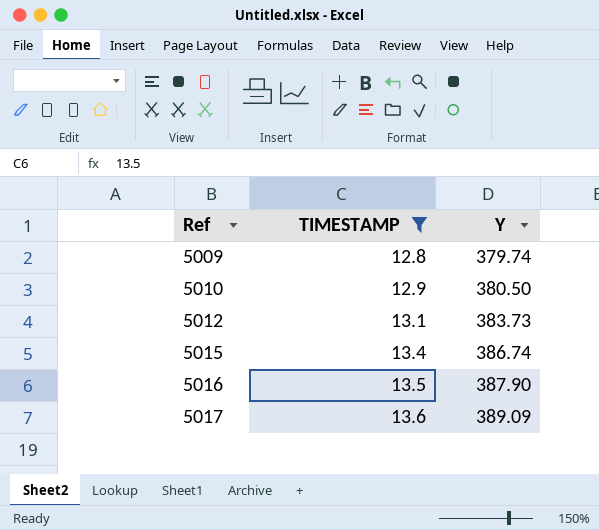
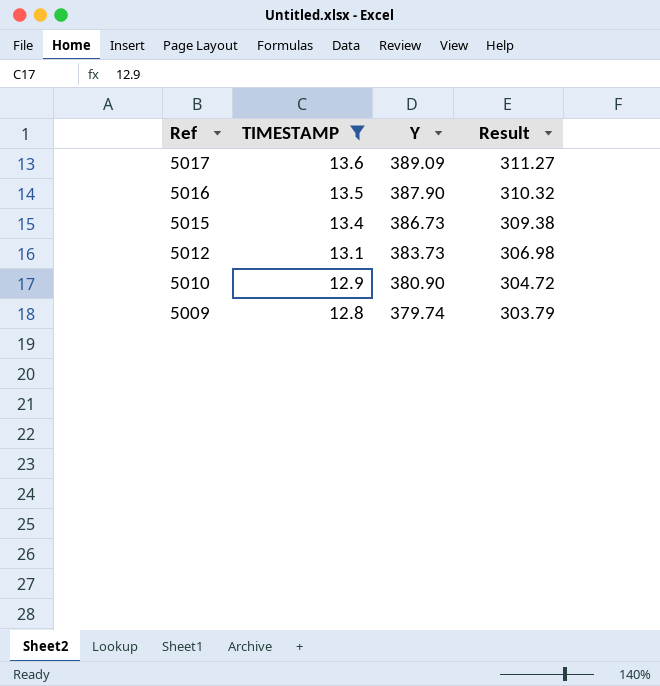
row order: Ref ascending -> Ref descending
column Result | formula: none -> [Y] * 0.8
5015 | Y: 386.74 -> 386.73
5010 | Y: 380.50 -> 380.90

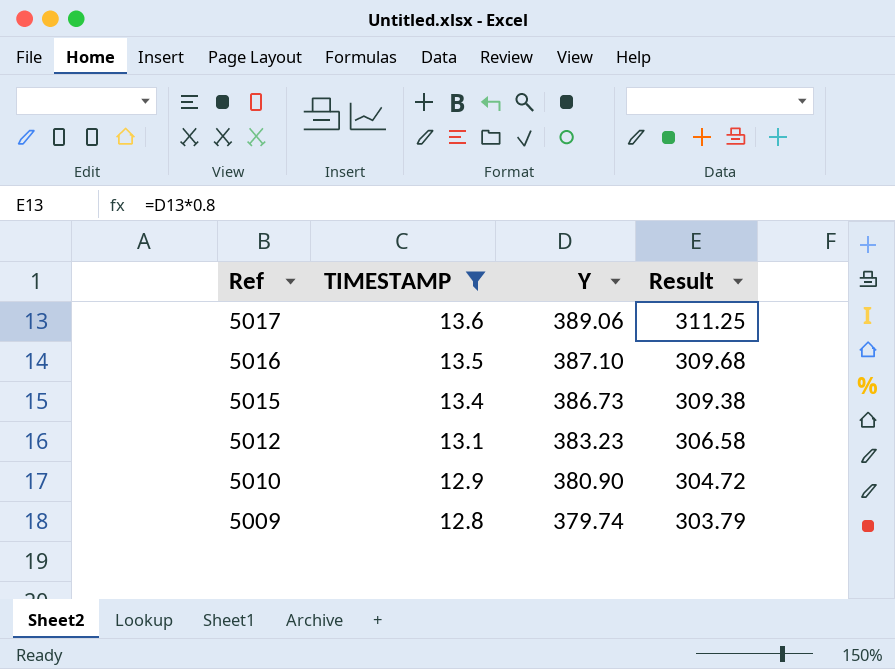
5017 | Y: 389.09 -> 389.06
5017 | Result: 311.27 -> 311.25
5016 | Y: 387.90 -> 387.10
5016 | Result: 310.32 -> 309.68
5012 | Y: 383.73 -> 383.23
5012 | Result: 306.98 -> 306.58

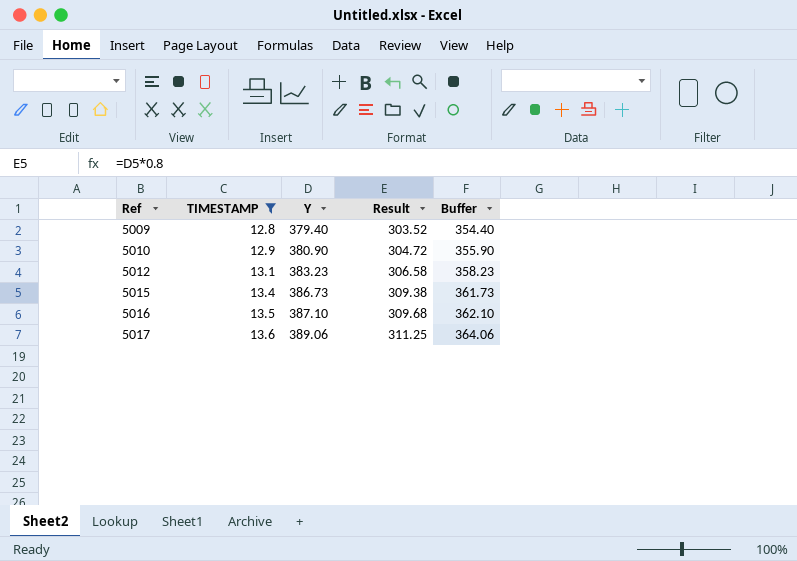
row order: Ref descending -> Ref ascending
column Buffer | formula: none -> [Y] - 25
5009 | Y: 379.74 -> 379.40
5009 | Result: 303.79 -> 303.52

